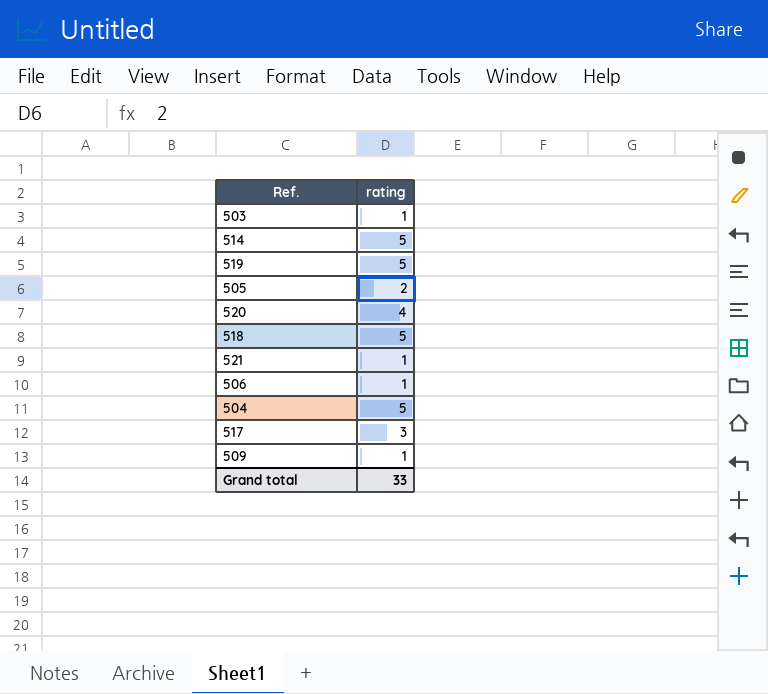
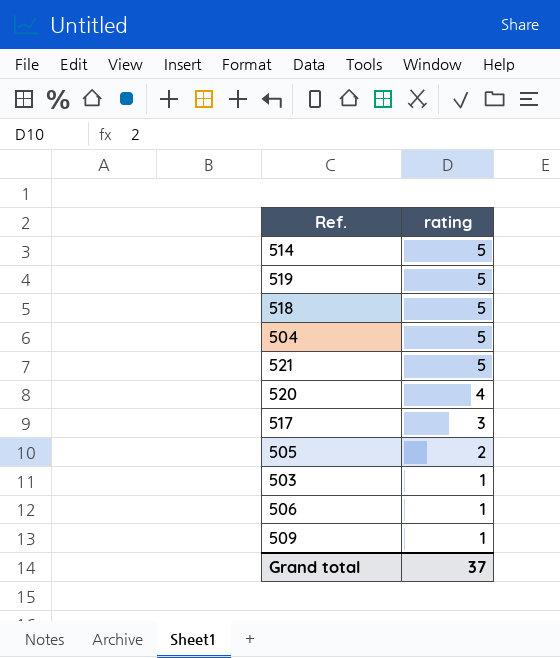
row order: none -> rating descending
521 | rating: 1 -> 5
Grand total | rating: 33 -> 37

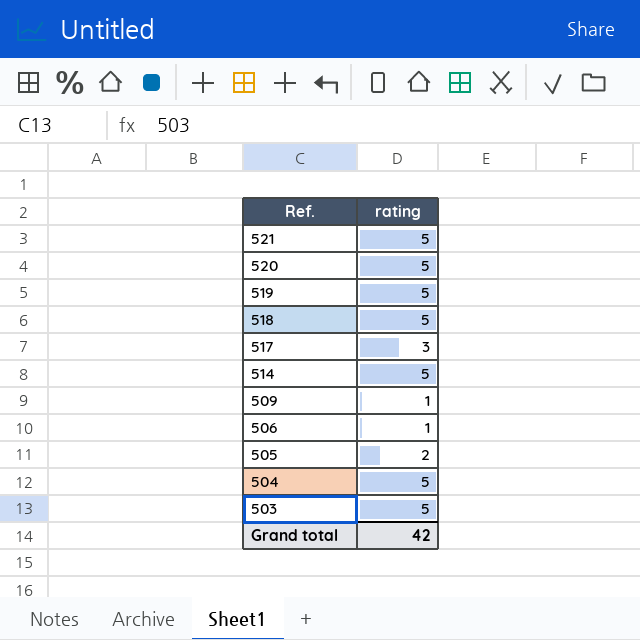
row order: rating descending -> Ref. descending
520 | rating: 4 -> 5
503 | rating: 1 -> 5
Grand total | rating: 37 -> 42

